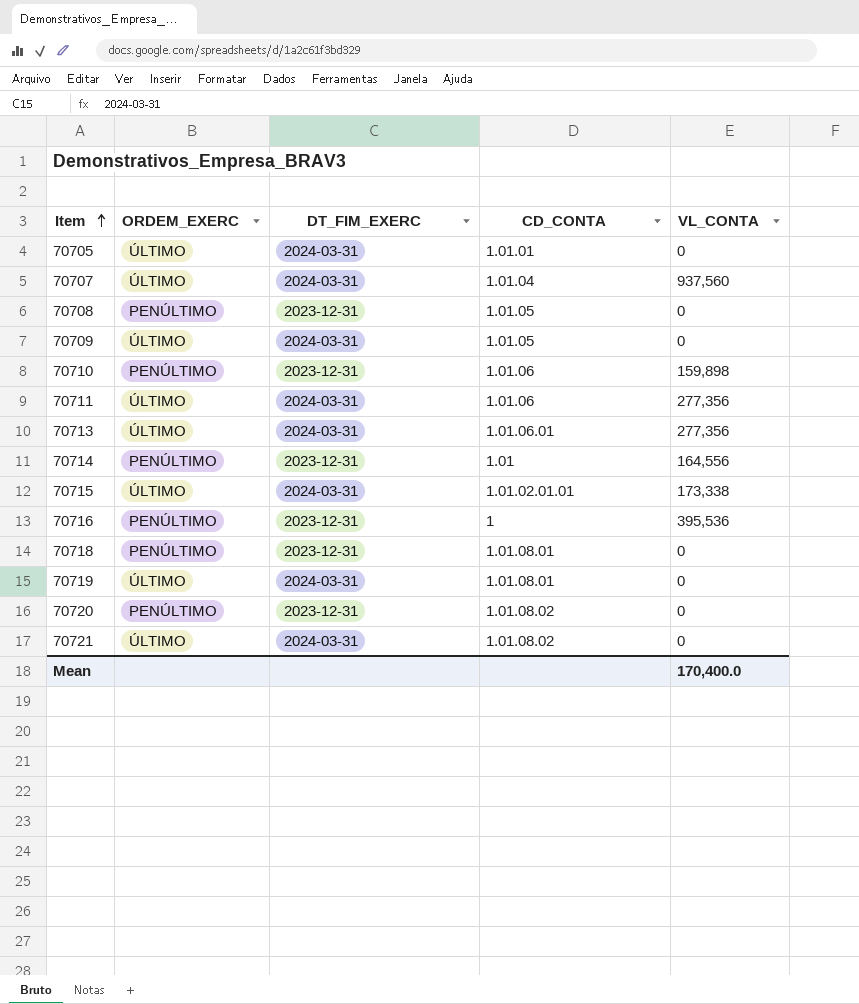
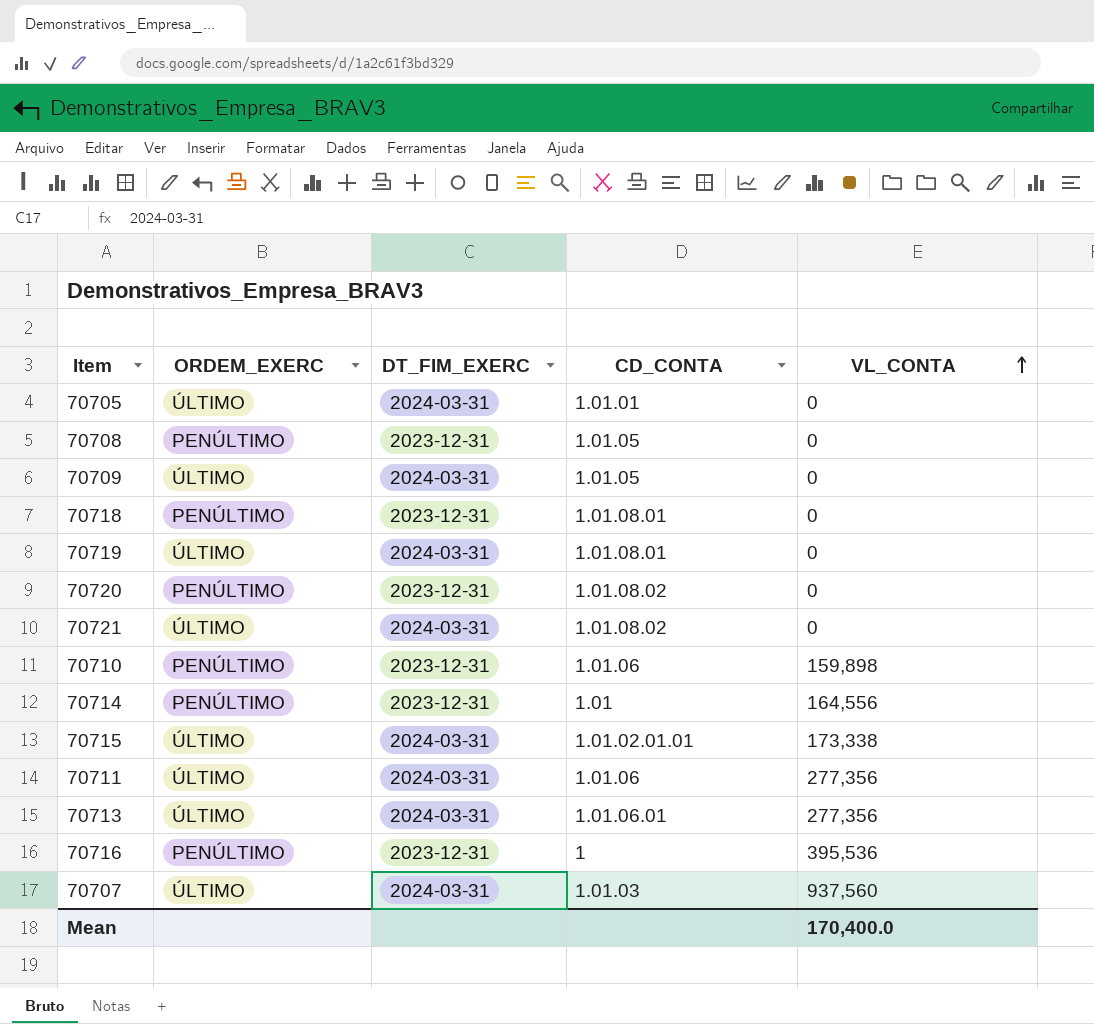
row order: Item ascending -> VL_CONTA ascending
70707 | CD_CONTA: 1.01.04 -> 1.01.03

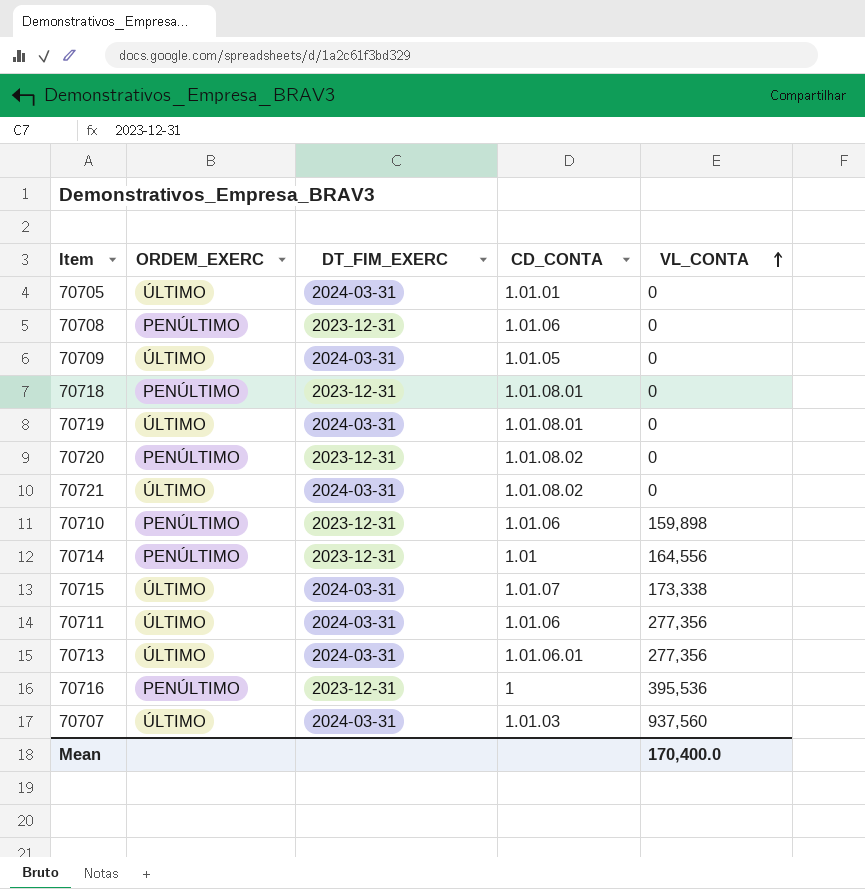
70708 | CD_CONTA: 1.01.05 -> 1.01.06
70715 | CD_CONTA: 1.01.02.01.01 -> 1.01.07

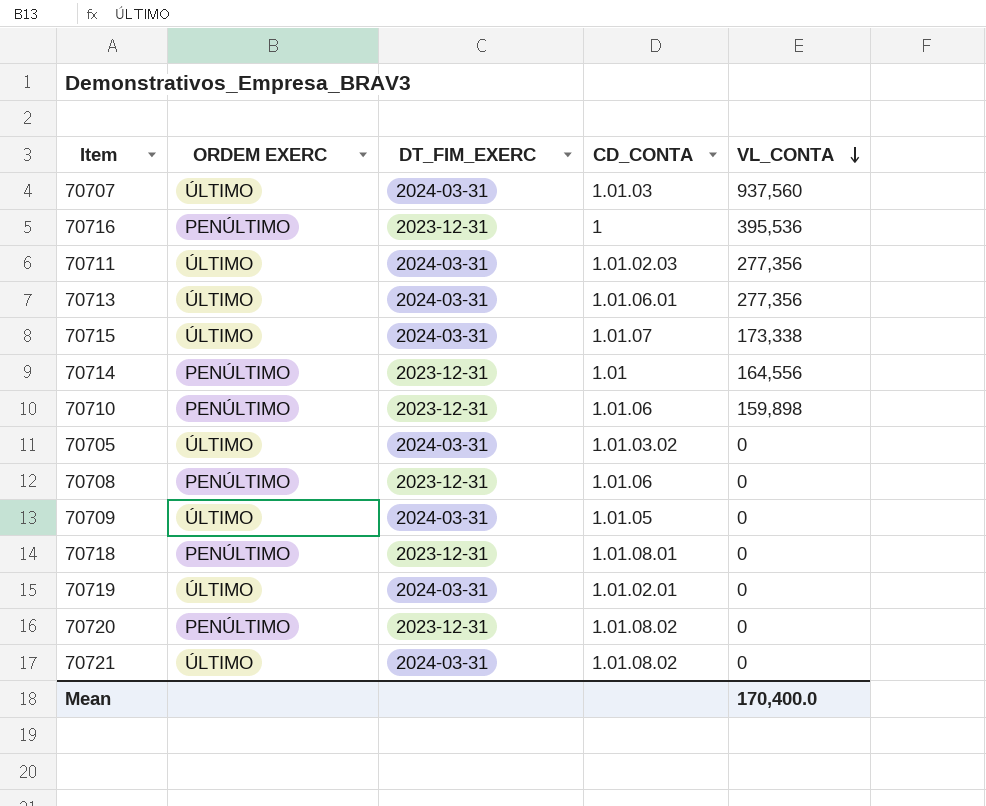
row order: VL_CONTA ascending -> VL_CONTA descending
column name: ORDEM_EXERC -> ORDEM EXERC
70711 | CD_CONTA: 1.01.06 -> 1.01.02.03
70705 | CD_CONTA: 1.01.01 -> 1.01.03.02
70719 | CD_CONTA: 1.01.08.01 -> 1.01.02.01

